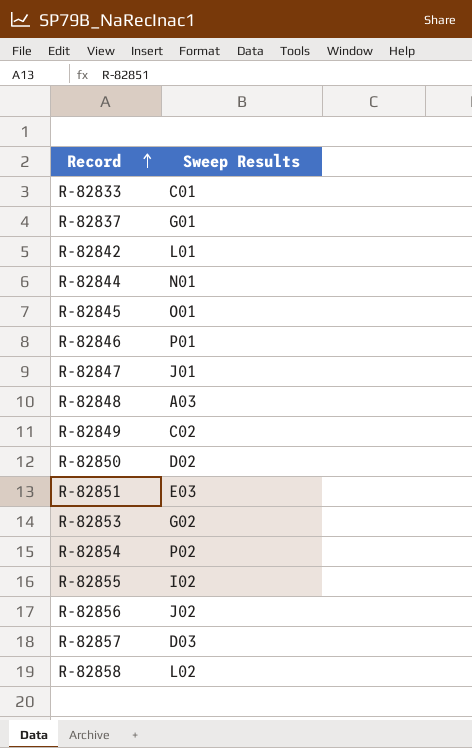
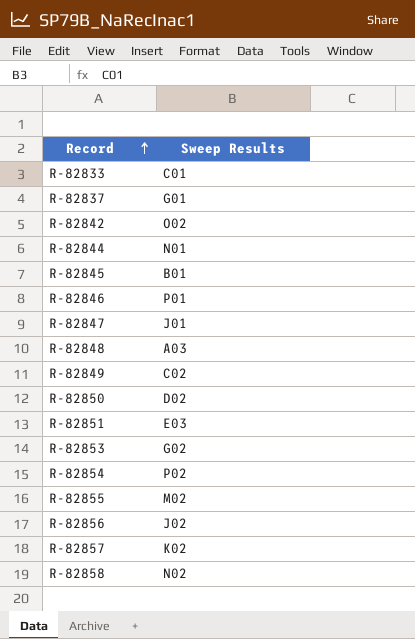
R-82842 | Sweep Results: L01 -> O02
R-82845 | Sweep Results: O01 -> B01
R-82855 | Sweep Results: I02 -> M02
R-82857 | Sweep Results: D03 -> K02
R-82858 | Sweep Results: L02 -> N02

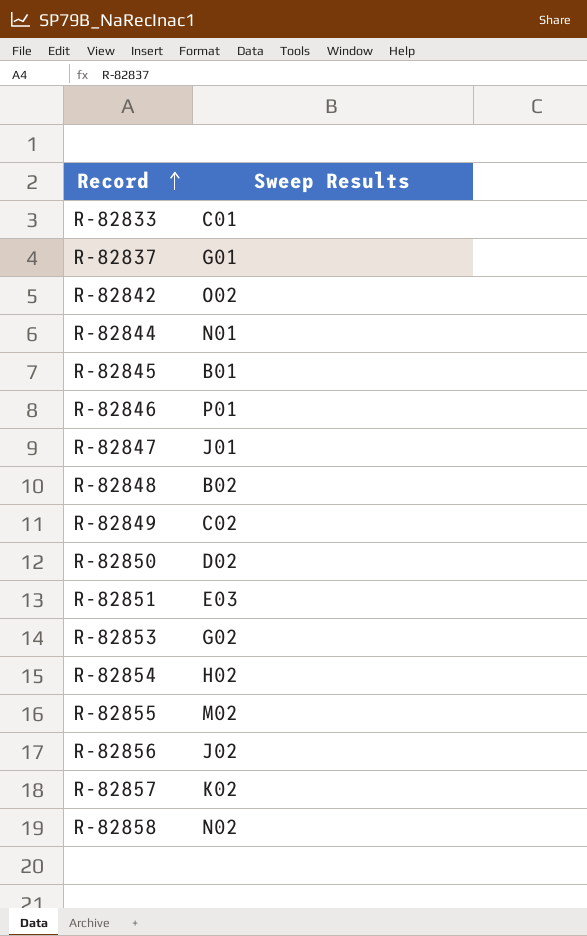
R-82848 | Sweep Results: A03 -> B02
R-82854 | Sweep Results: P02 -> H02

